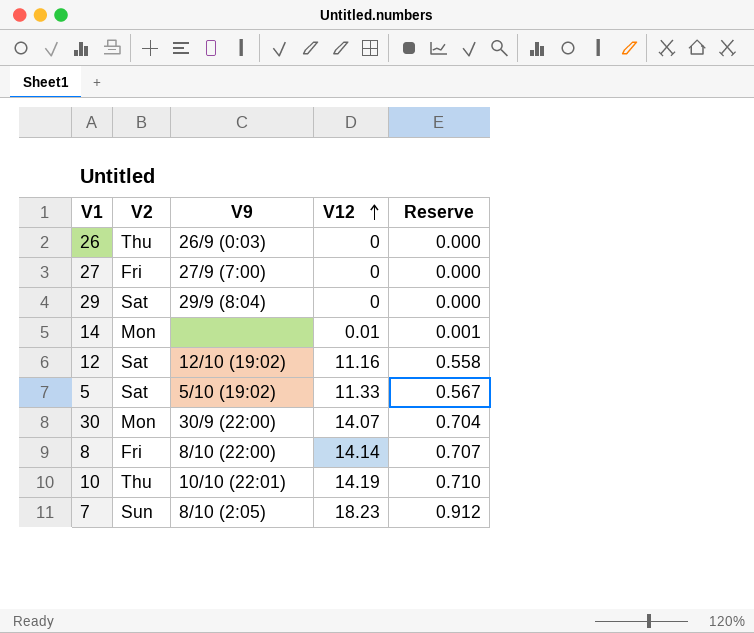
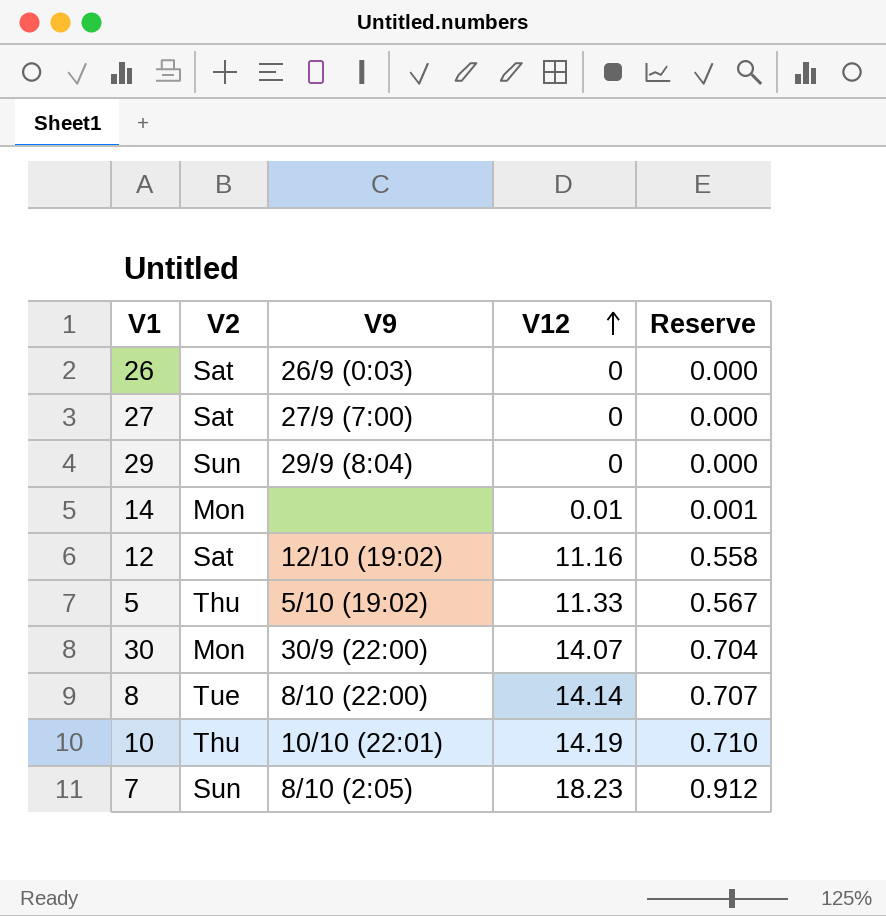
26 | V2: Thu -> Sat
27 | V2: Fri -> Sat
29 | V2: Sat -> Sun
5 | V2: Sat -> Thu
8 | V2: Fri -> Tue

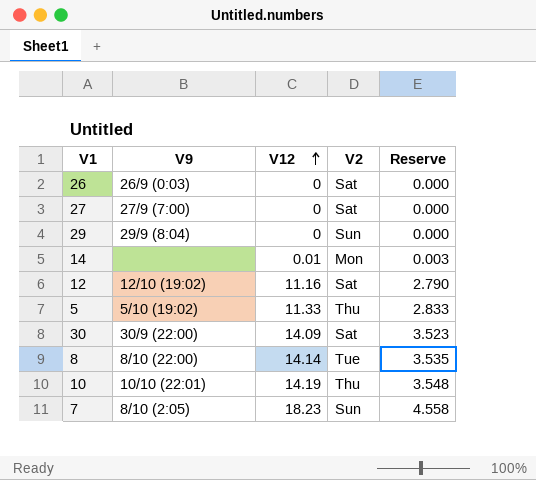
column V2 | position: 2 -> 4
column Reserve | formula: [V12] * 0.05 -> [V12] * 0.25
30 | V12: 14.07 -> 14.09
30 | V2: Mon -> Sat

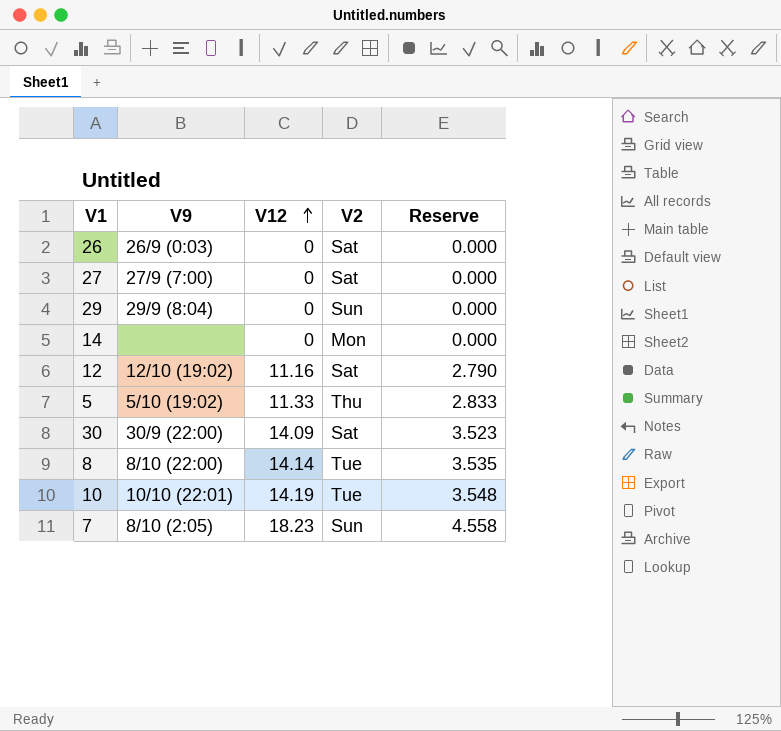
14 | V12: 0.01 -> 0
14 | Reserve: 0.003 -> 0.000
10 | V2: Thu -> Tue

